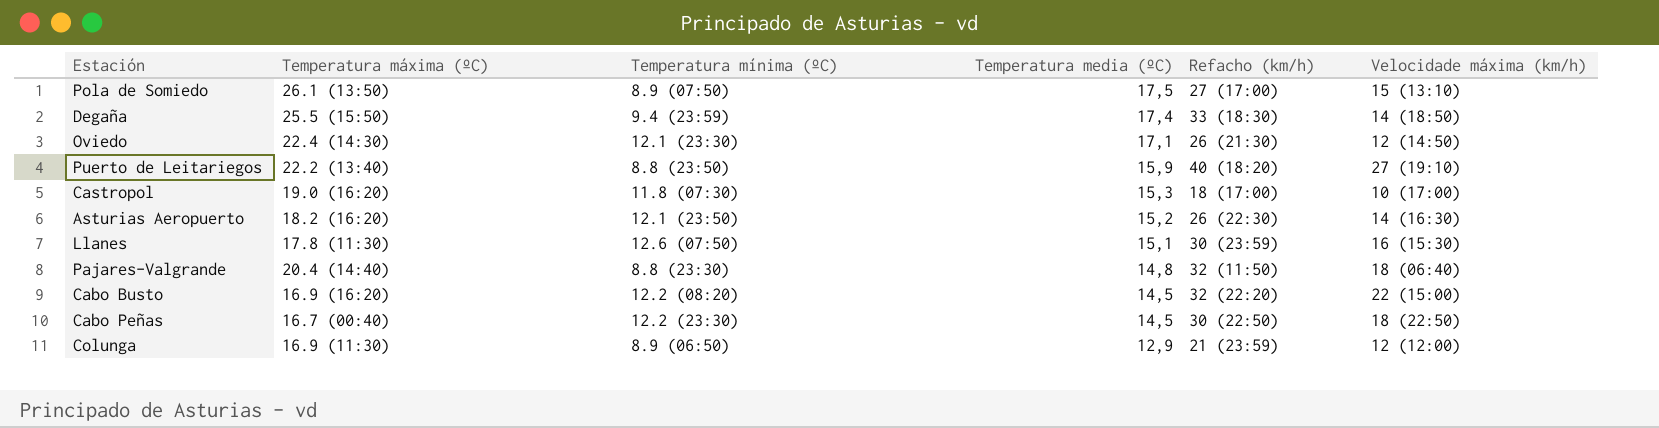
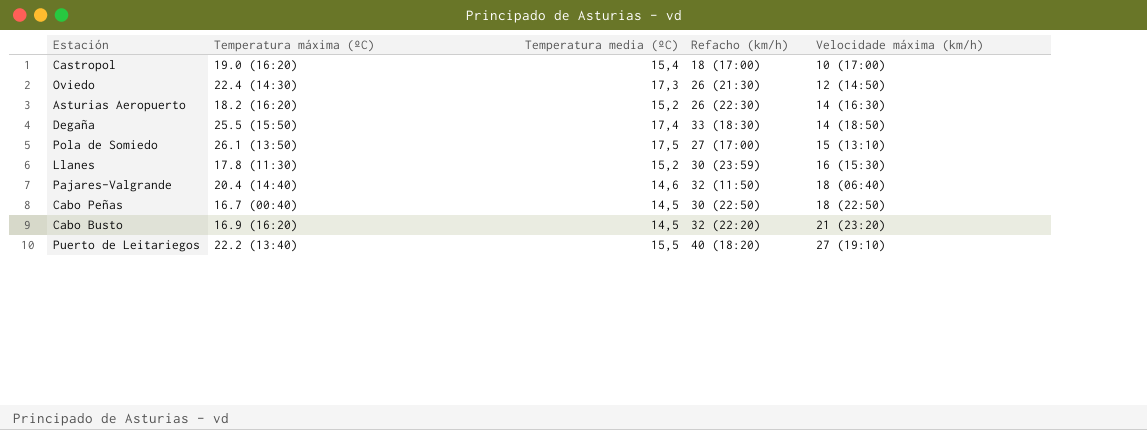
row order: Temperatura media (ºC) descending -> Velocidade máxima (km/h) ascending
column Temperatura mínima (ºC) | position: 3 -> none
row Colunga: 16.9 (11:30) | 8.9 (06:50) | 12,9 | 21 (23:59) | 12 (12:00) -> none
Castropol | Temperatura media (ºC): 15,3 -> 15,4
Oviedo | Temperatura media (ºC): 17,1 -> 17,3
Llanes | Temperatura media (ºC): 15,1 -> 15,2
Pajares-Valgrande | Temperatura media (ºC): 14,8 -> 14,6
Cabo Busto | Velocidade máxima (km/h): 22 (15:00) -> 21 (23:20)
Puerto de Leitariegos | Temperatura media (ºC): 15,9 -> 15,5

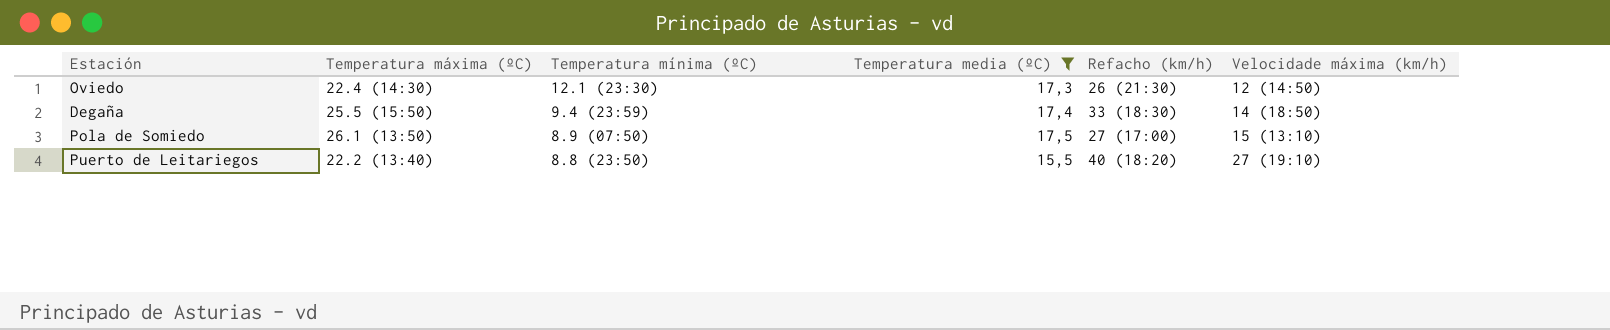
filter: none -> Temperatura media (ºC) >= 15,5
column Temperatura mínima (ºC) | position: none -> 3

